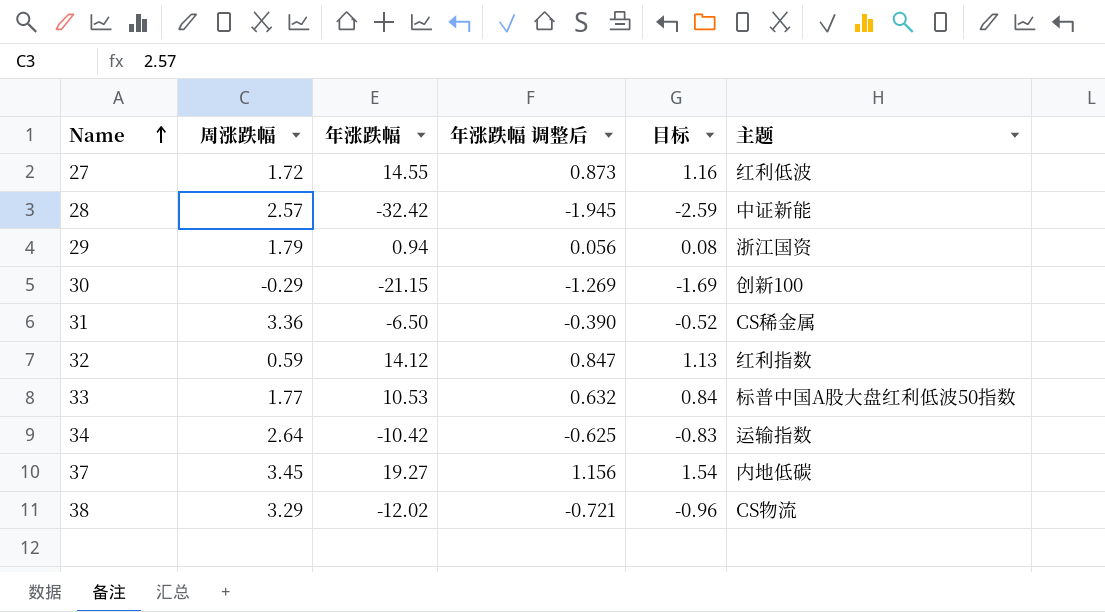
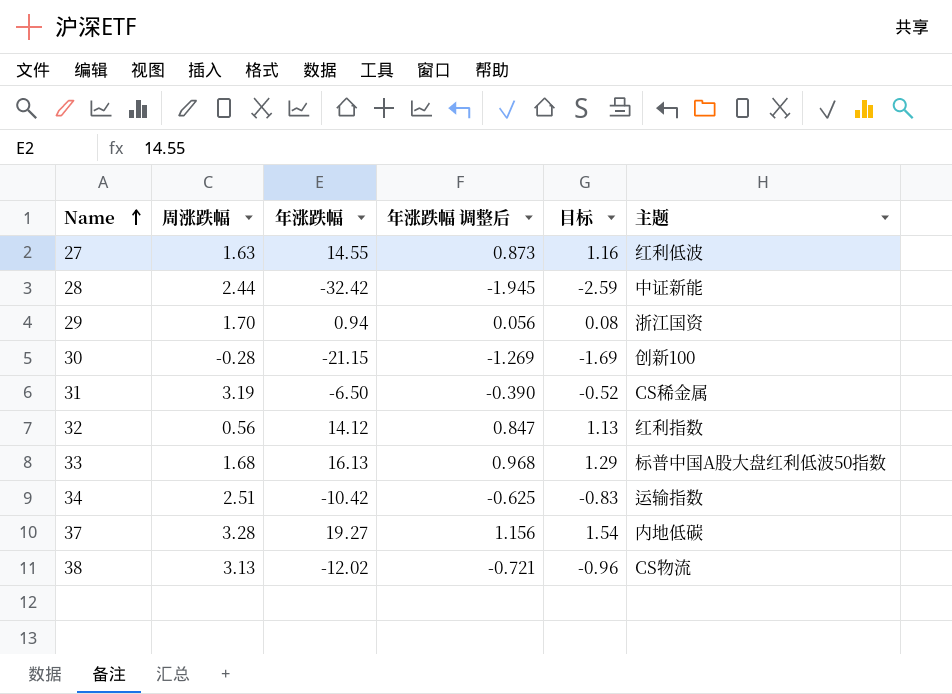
27 | 周涨跌幅: 1.72 -> 1.63
28 | 周涨跌幅: 2.57 -> 2.44
29 | 周涨跌幅: 1.79 -> 1.70
30 | 周涨跌幅: -0.29 -> -0.28
31 | 周涨跌幅: 3.36 -> 3.19
32 | 周涨跌幅: 0.59 -> 0.56
33 | 周涨跌幅: 1.77 -> 1.68
33 | 年涨跌幅: 10.53 -> 16.13
33 | 年涨跌幅 调整后: 0.632 -> 0.968
33 | 目标: 0.84 -> 1.29
34 | 周涨跌幅: 2.64 -> 2.51
37 | 周涨跌幅: 3.45 -> 3.28
38 | 周涨跌幅: 3.29 -> 3.13

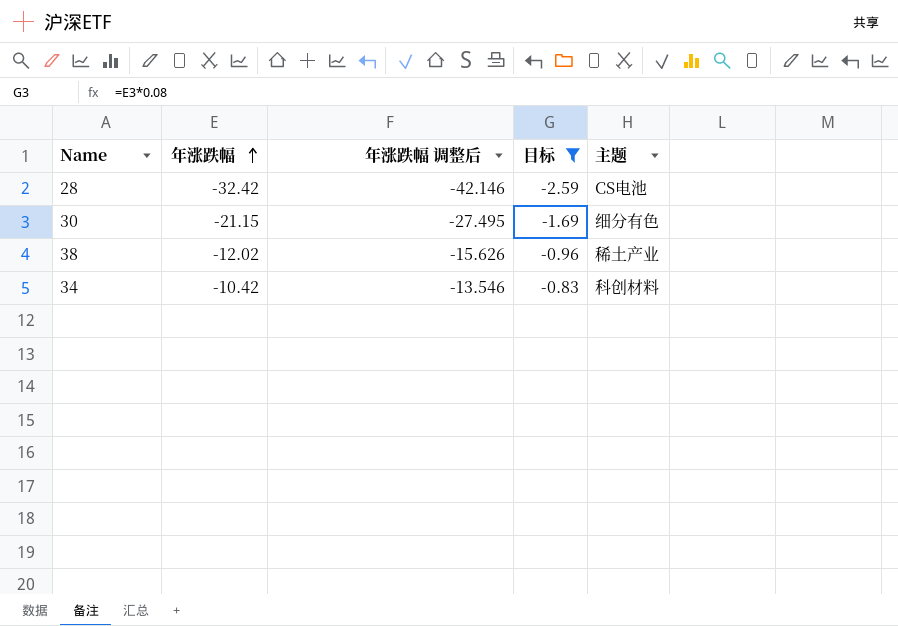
filter: none -> 目标 <= -0.83
row order: Name ascending -> 年涨跌幅 ascending
column 周涨跌幅 | position: 2 -> none
column 年涨跌幅 调整后 | formula: [年涨跌幅] * 0.06 -> [年涨跌幅] * 1.3
28 | 主题: 中证新能 -> CS电池
30 | 主题: 创新100 -> 细分有色
38 | 主题: CS物流 -> 稀土产业
34 | 主题: 运输指数 -> 科创材料

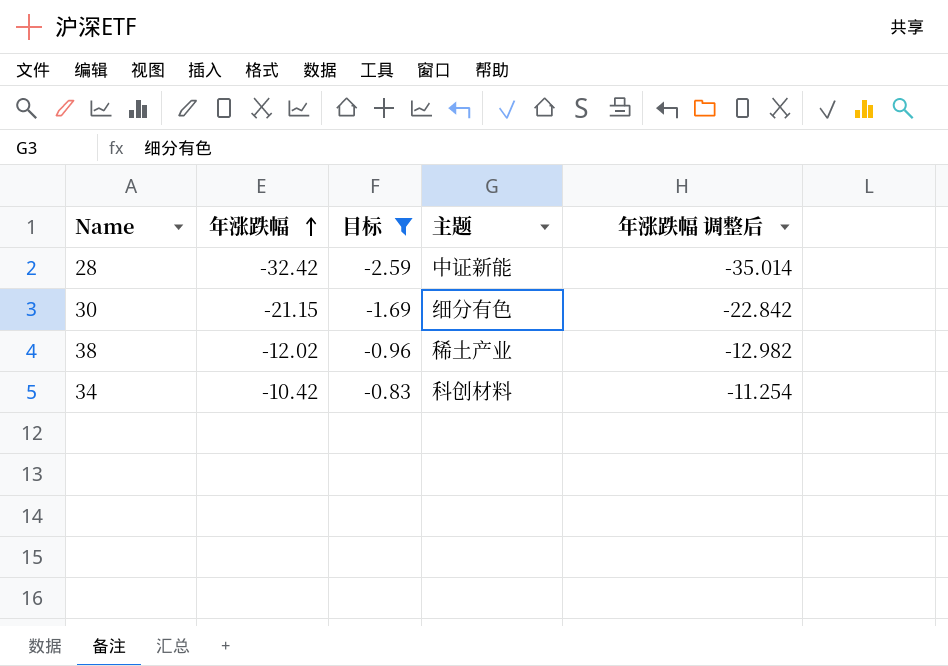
column 年涨跌幅 调整后 | formula: [年涨跌幅] * 1.3 -> [年涨跌幅] * 1.08
column 年涨跌幅 调整后 | position: 3 -> 5
28 | 主题: CS电池 -> 中证新能

